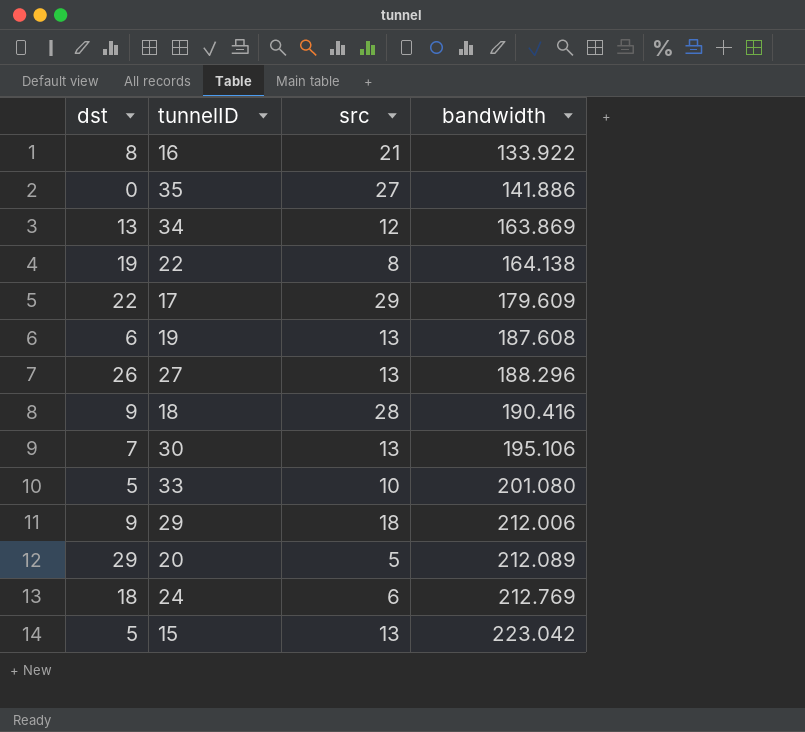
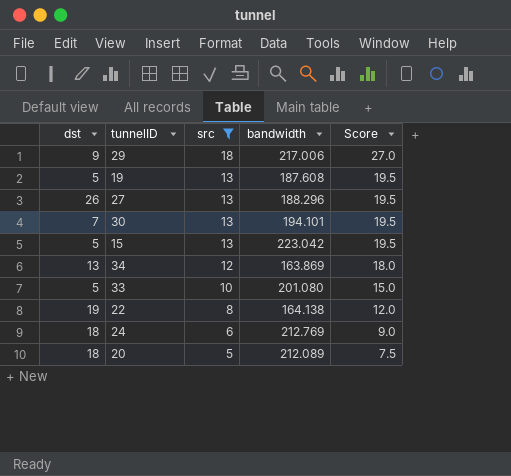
filter: none -> src <= 18
row order: bandwidth ascending -> src descending
column Score | formula: none -> [src] * 1.5
29 | bandwidth: 212.006 -> 217.006
19 | dst: 6 -> 5
30 | bandwidth: 195.106 -> 194.101
20 | dst: 29 -> 18

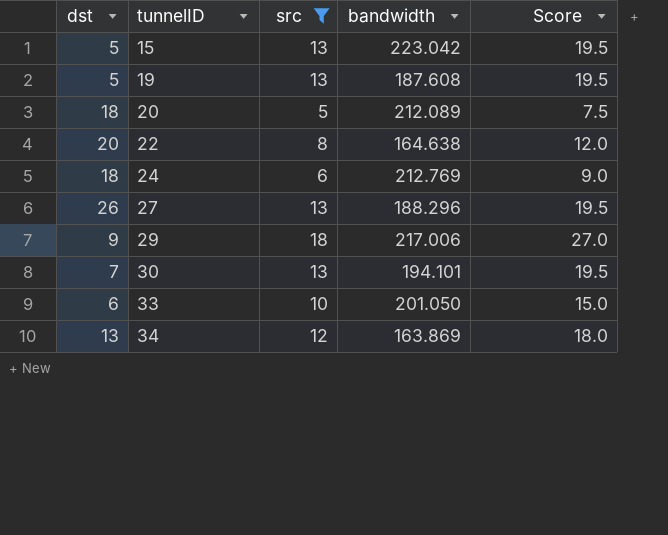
row order: src descending -> tunnelID ascending
22 | dst: 19 -> 20
22 | bandwidth: 164.138 -> 164.638
33 | dst: 5 -> 6
33 | bandwidth: 201.080 -> 201.050

